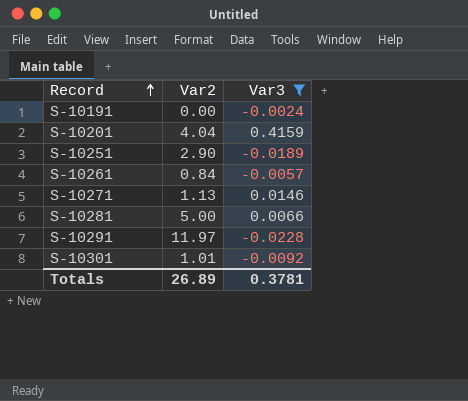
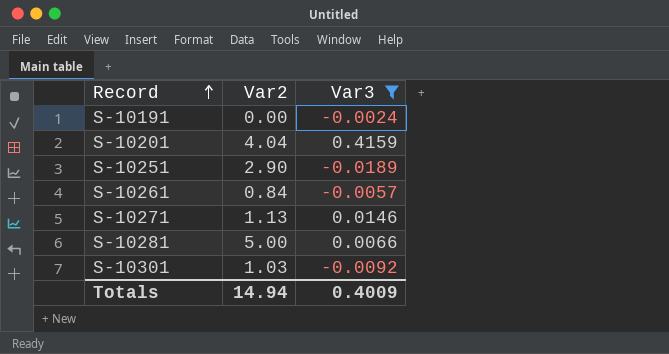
row S-10291: 11.97 | -0.0228 -> none
S-10301 | Var2: 1.01 -> 1.03
Totals | Var2: 26.89 -> 14.94
Totals | Var3: 0.3781 -> 0.4009

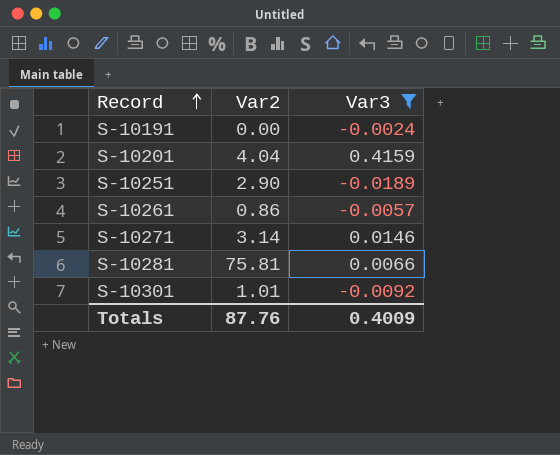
S-10261 | Var2: 0.84 -> 0.86
S-10271 | Var2: 1.13 -> 3.14
S-10281 | Var2: 5.00 -> 75.81
S-10301 | Var2: 1.03 -> 1.01
Totals | Var2: 14.94 -> 87.76

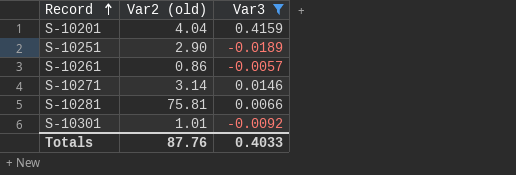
column name: Var2 -> Var2 (old)
row S-10191: 0.00 | -0.0024 -> none
Totals | Var3: 0.4009 -> 0.4033

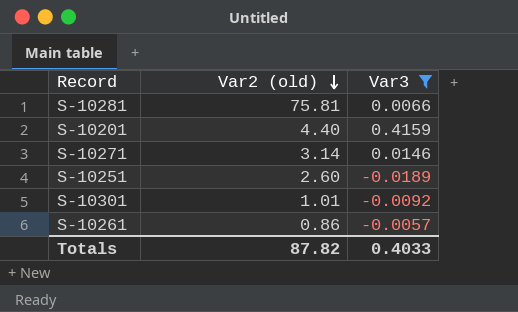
row order: Record ascending -> Var2 (old) descending
S-10201 | Var2 (old): 4.04 -> 4.40
S-10251 | Var2 (old): 2.90 -> 2.60
Totals | Var2 (old): 87.76 -> 87.82

